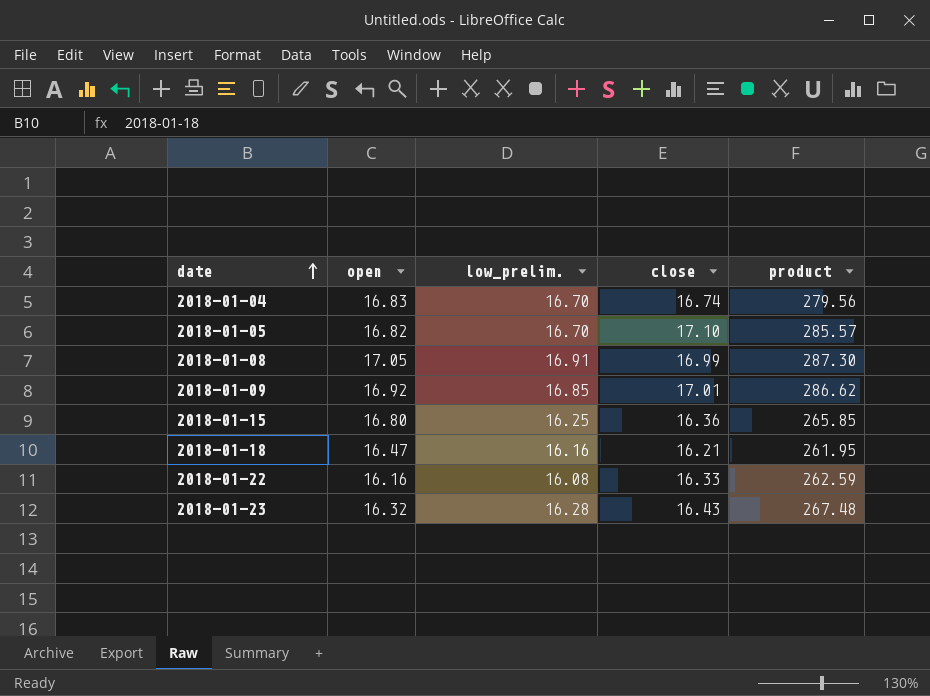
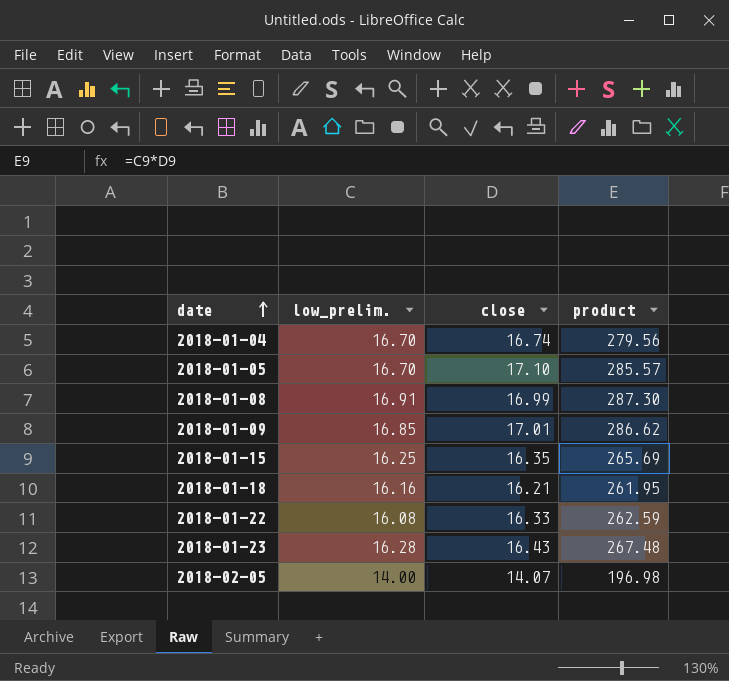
column open | position: 2 -> none
2018-01-15 | close: 16.36 -> 16.35
2018-01-15 | product: 265.85 -> 265.69
row 2018-02-05: none -> 14.00 | 14.07 | 196.98

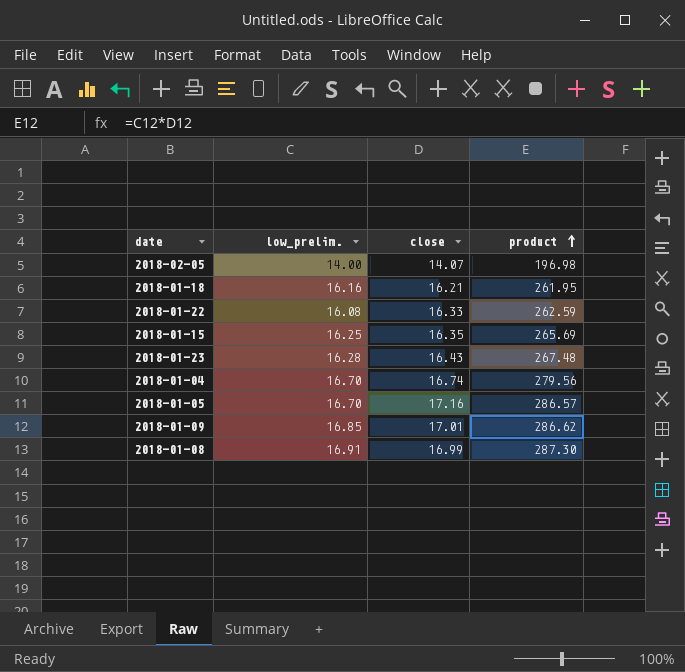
row order: date ascending -> product ascending
2018-01-05 | close: 17.10 -> 17.16
2018-01-05 | product: 285.57 -> 286.57

